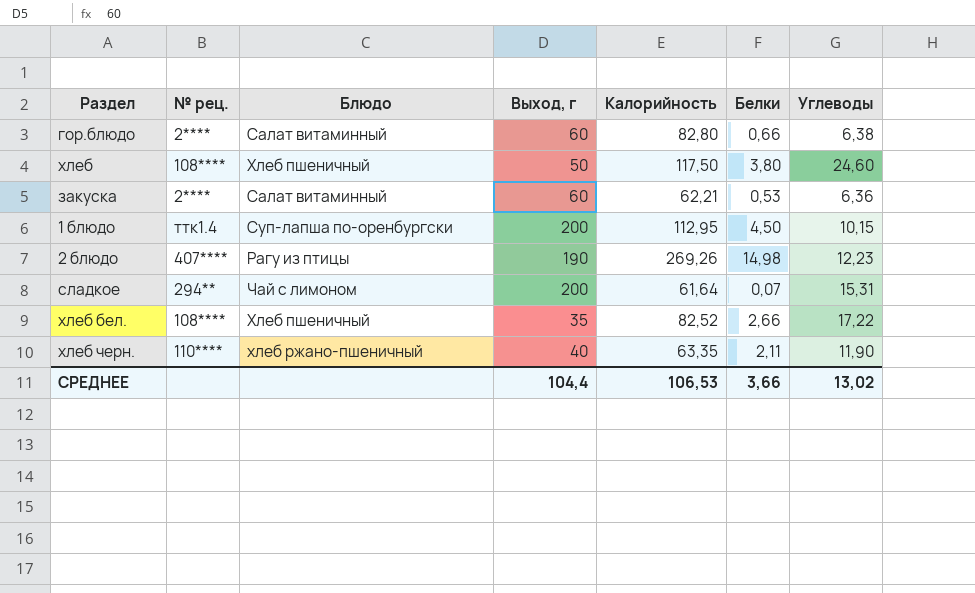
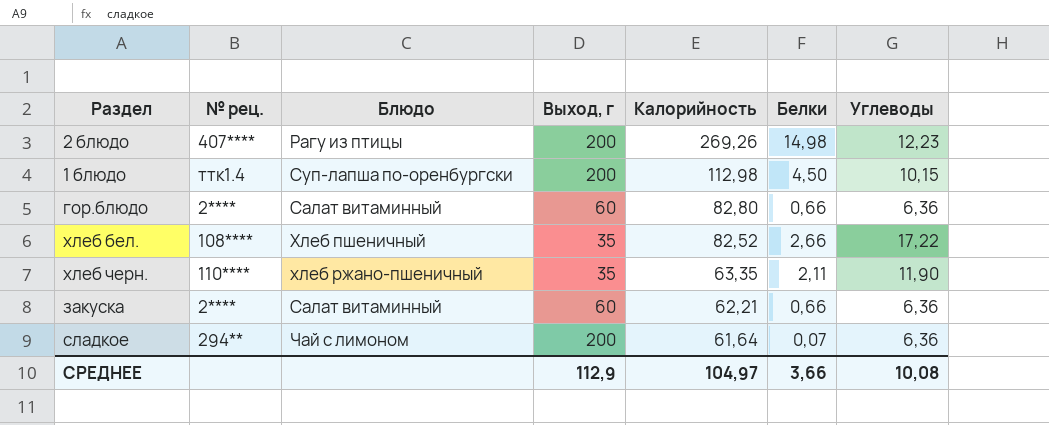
row order: none -> Калорийность descending
row хлеб: 108**** | Хлеб пшеничный | 50 | 117,50 | 3,80 | 24,60 -> none
2 блюдо | Выход, г: 190 -> 200
1 блюдо | Калорийность: 112,95 -> 112,98
гор.блюдо | Углеводы: 6,38 -> 6,36
хлеб черн. | Выход, г: 40 -> 35
закуска | Белки: 0,53 -> 0,66
сладкое | Углеводы: 15,31 -> 6,36
СРЕДНЕЕ | Выход, г: 104,4 -> 112,9
СРЕДНЕЕ | Калорийность: 106,53 -> 104,97
СРЕДНЕЕ | Углеводы: 13,02 -> 10,08

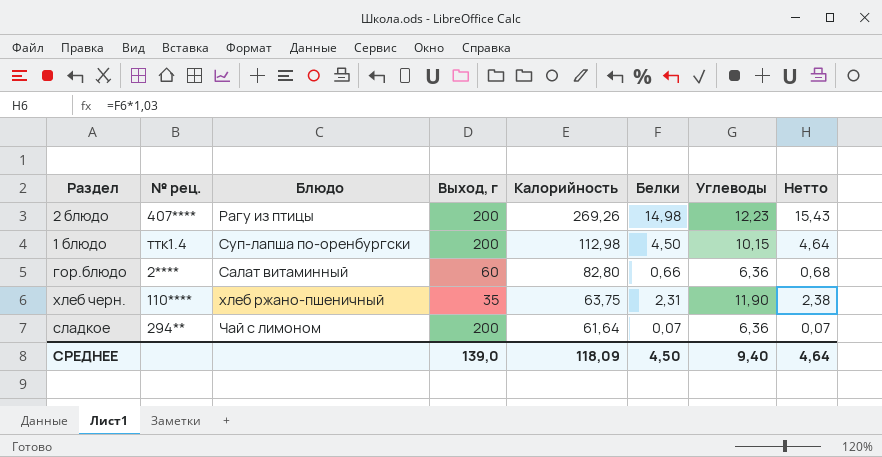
column Нетто | formula: none -> [Белки] * 1,03
row хлеб бел.: 108**** | Хлеб пшеничный | 35 | 82,52 | 2,66 | 17,22 -> none
row закуска: 2**** | Салат витаминный | 60 | 62,21 | 0,66 | 6,36 -> none
хлеб черн. | Калорийность: 63,35 -> 63,75
хлеб черн. | Белки: 2,11 -> 2,31
СРЕДНЕЕ | Выход, г: 112,9 -> 139,0
СРЕДНЕЕ | Калорийность: 104,97 -> 118,09
СРЕДНЕЕ | Белки: 3,66 -> 4,50
СРЕДНЕЕ | Углеводы: 10,08 -> 9,40

